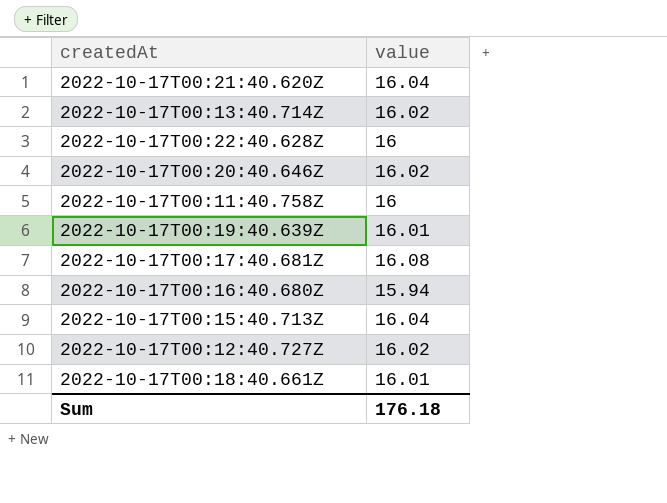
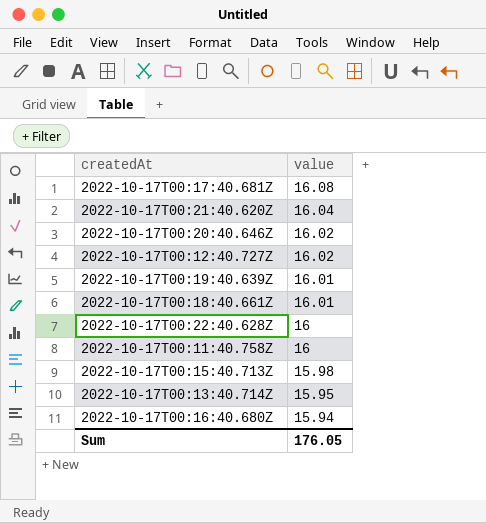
row order: none -> value descending
2022-10-17T00:15:40.713Z | value: 16.04 -> 15.98
2022-10-17T00:13:40.714Z | value: 16.02 -> 15.95
Sum | value: 176.18 -> 176.05

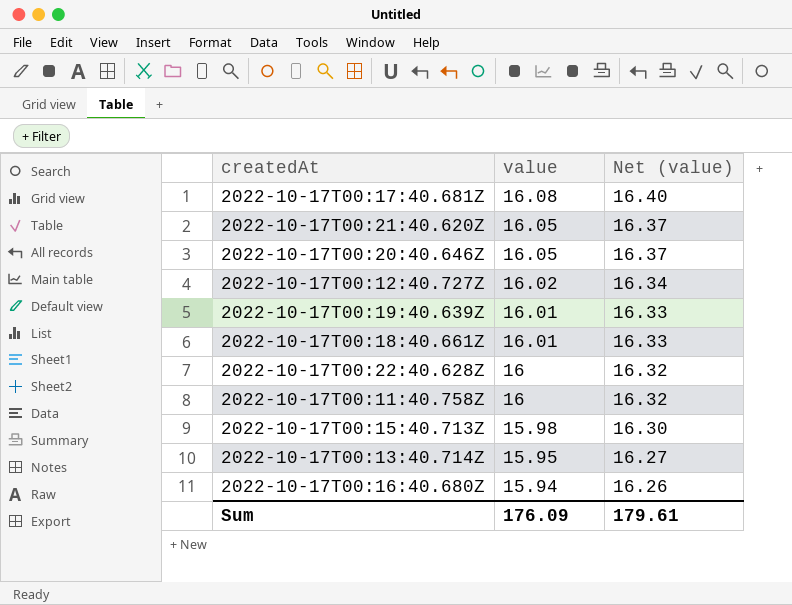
column Net (value) | formula: none -> [value] * 1.02
2022-10-17T00:21:40.620Z | value: 16.04 -> 16.05
2022-10-17T00:20:40.646Z | value: 16.02 -> 16.05
Sum | value: 176.05 -> 176.09

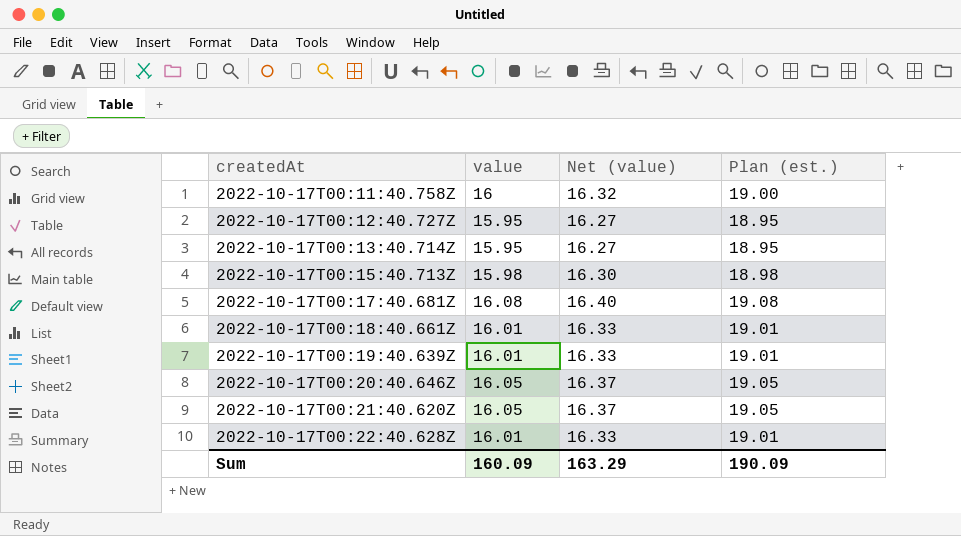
row order: value descending -> createdAt ascending
column Plan (est.) | formula: none -> [value] + 3
row 2022-10-17T00:16:40.680Z: 15.94 | 16.26 -> none
2022-10-17T00:12:40.727Z | value: 16.02 -> 15.95
2022-10-17T00:12:40.727Z | Net (value): 16.34 -> 16.27
2022-10-17T00:22:40.628Z | value: 16 -> 16.01
2022-10-17T00:22:40.628Z | Net (value): 16.32 -> 16.33
Sum | value: 176.09 -> 160.09
Sum | Net (value): 179.61 -> 163.29

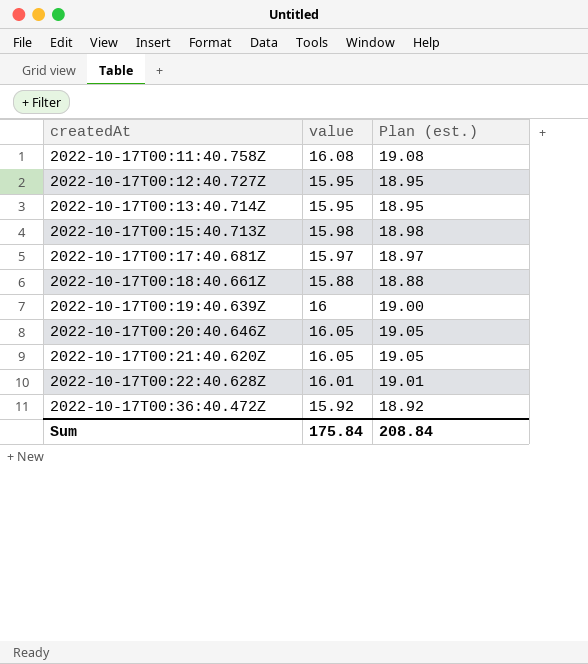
column Net (value) | formula: [value] * 1.02 -> none
2022-10-17T00:11:40.758Z | value: 16 -> 16.08
2022-10-17T00:11:40.758Z | Plan (est.): 19.00 -> 19.08
2022-10-17T00:17:40.681Z | value: 16.08 -> 15.97
2022-10-17T00:17:40.681Z | Plan (est.): 19.08 -> 18.97
2022-10-17T00:18:40.661Z | value: 16.01 -> 15.88
2022-10-17T00:18:40.661Z | Plan (est.): 19.01 -> 18.88
2022-10-17T00:19:40.639Z | value: 16.01 -> 16
2022-10-17T00:19:40.639Z | Plan (est.): 19.01 -> 19.00
row 2022-10-17T00:36:40.472Z: none -> 15.92 | 18.92
Sum | value: 160.09 -> 175.84
Sum | Plan (est.): 190.09 -> 208.84

